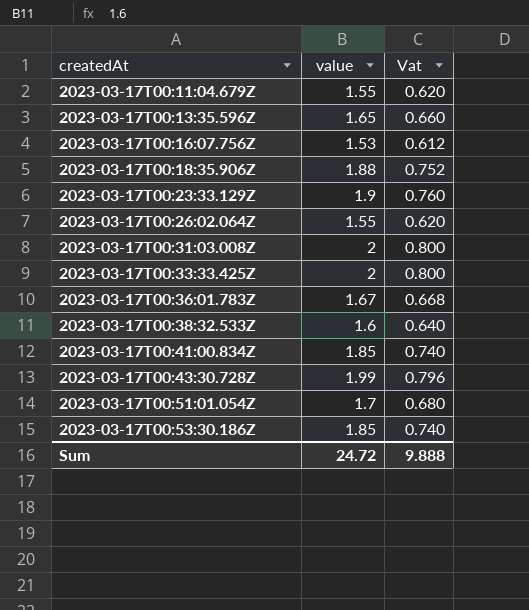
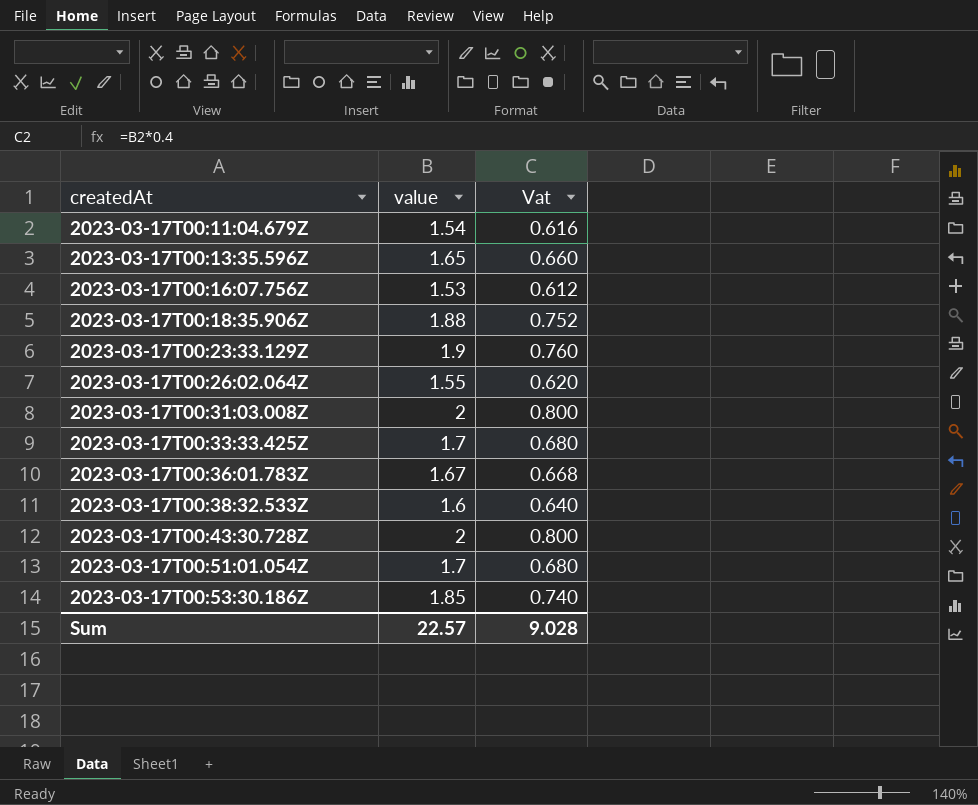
row 2023-03-17T00:41:00.834Z: 1.85 | 0.740 -> none
2023-03-17T00:11:04.679Z | value: 1.55 -> 1.54
2023-03-17T00:11:04.679Z | Vat: 0.620 -> 0.616
2023-03-17T00:33:33.425Z | value: 2 -> 1.7
2023-03-17T00:33:33.425Z | Vat: 0.800 -> 0.680
2023-03-17T00:43:30.728Z | value: 1.99 -> 2
2023-03-17T00:43:30.728Z | Vat: 0.796 -> 0.800
Sum | value: 24.72 -> 22.57
Sum | Vat: 9.888 -> 9.028

